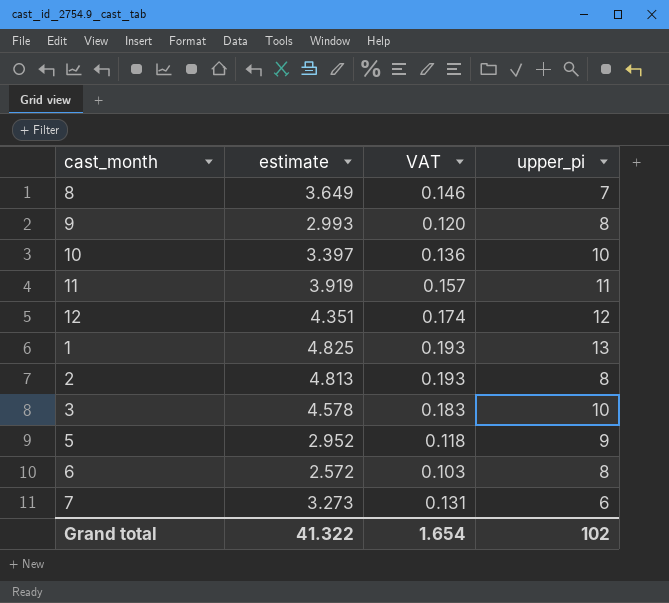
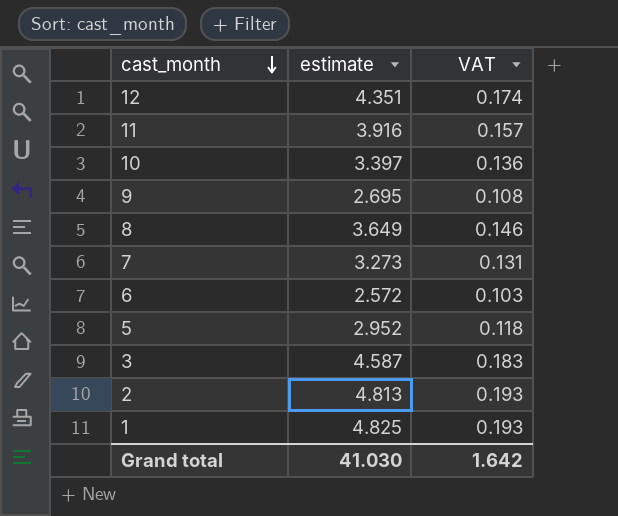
row order: none -> cast_month descending
column upper_pi | position: 4 -> none
11 | estimate: 3.919 -> 3.916
9 | estimate: 2.993 -> 2.695
9 | VAT: 0.120 -> 0.108
3 | estimate: 4.578 -> 4.587
Grand total | estimate: 41.322 -> 41.030
Grand total | VAT: 1.654 -> 1.642

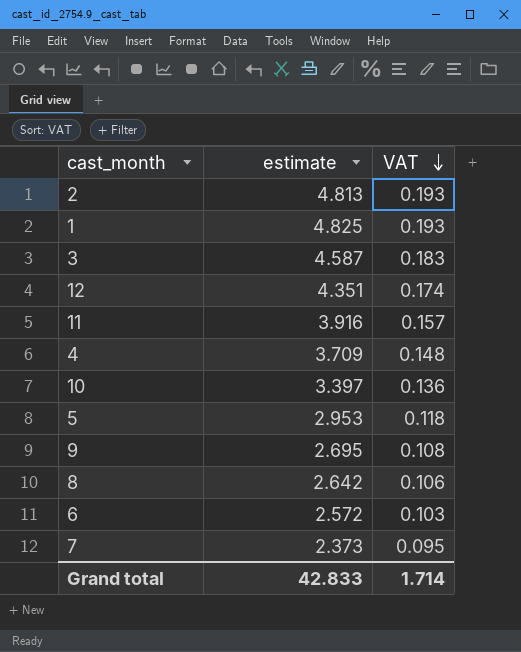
row order: cast_month descending -> VAT descending
row 4: none -> 3.709 | 0.148
5 | estimate: 2.952 -> 2.953
8 | estimate: 3.649 -> 2.642
8 | VAT: 0.146 -> 0.106
7 | estimate: 3.273 -> 2.373
7 | VAT: 0.131 -> 0.095
Grand total | estimate: 41.030 -> 42.833
Grand total | VAT: 1.642 -> 1.714

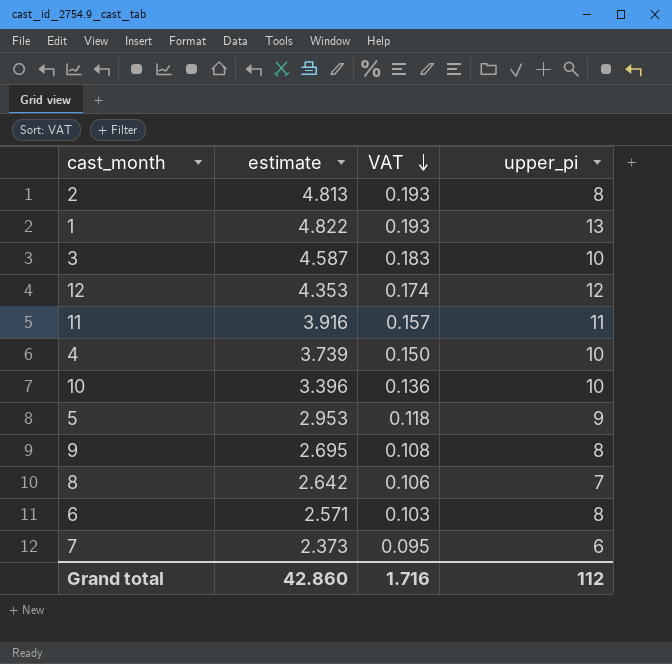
column upper_pi | position: none -> 4
1 | estimate: 4.825 -> 4.822
12 | estimate: 4.351 -> 4.353
4 | estimate: 3.709 -> 3.739
4 | VAT: 0.148 -> 0.150
10 | estimate: 3.397 -> 3.396
6 | estimate: 2.572 -> 2.571
Grand total | estimate: 42.833 -> 42.860
Grand total | VAT: 1.714 -> 1.716

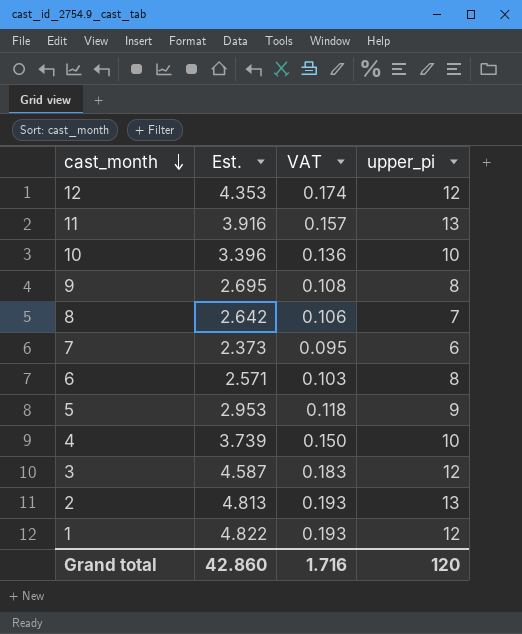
row order: VAT descending -> cast_month descending
column name: estimate -> Est.
11 | upper_pi: 11 -> 13
3 | upper_pi: 10 -> 12
2 | upper_pi: 8 -> 13
1 | upper_pi: 13 -> 12
Grand total | upper_pi: 112 -> 120

